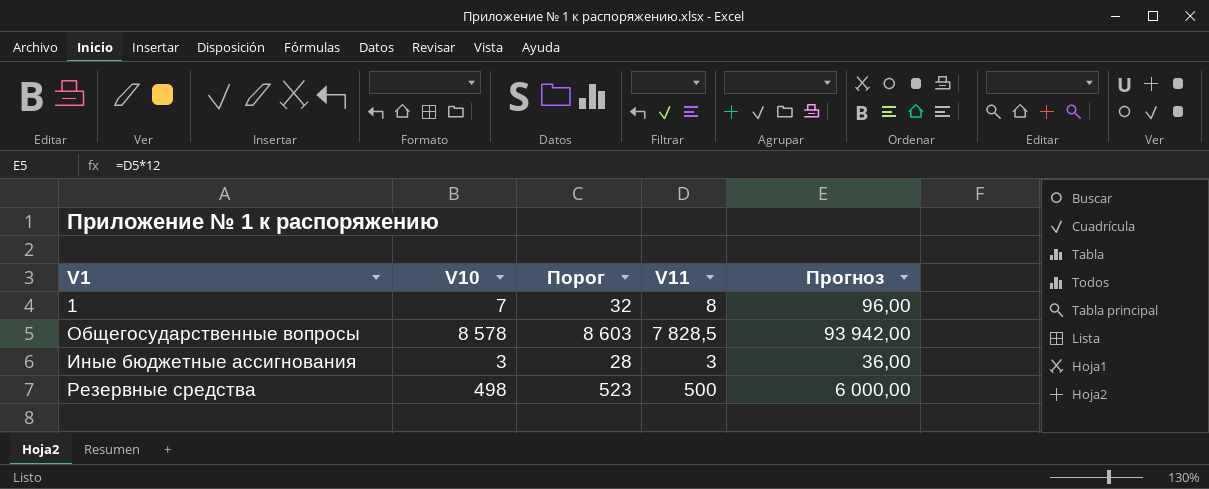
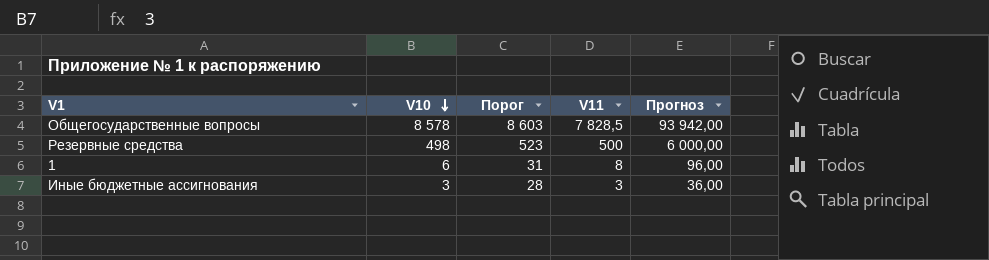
row order: none -> V10 descending
1 | V10: 7 -> 6
1 | Порог: 32 -> 31

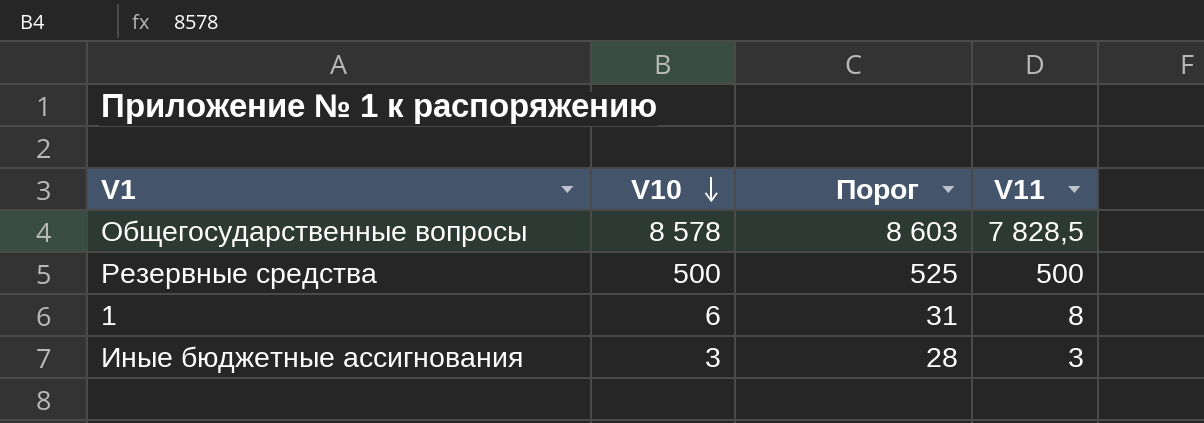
column Прогноз | formula: [V11] * 12 -> none
Резервные средства | V10: 498 -> 500
Резервные средства | Порог: 523 -> 525

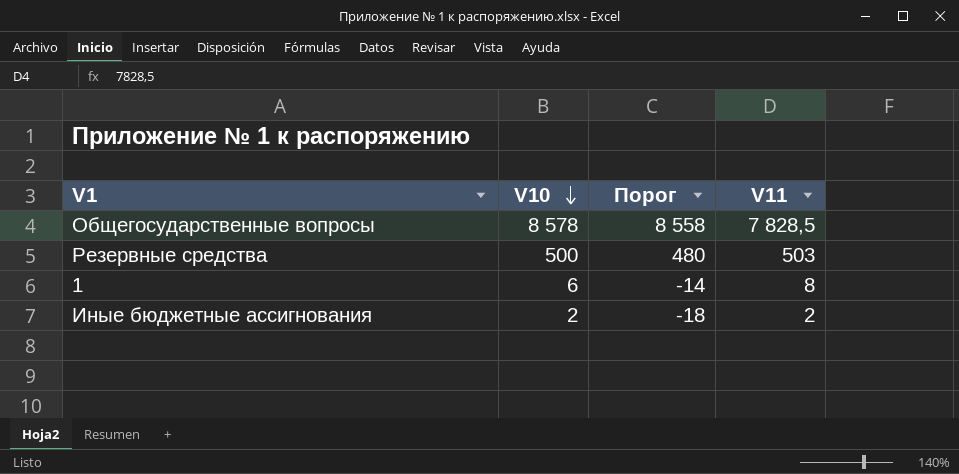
column Порог | formula: [V10] + 25 -> [V10] - 20
Резервные средства | V11: 500 -> 503
Иные бюджетные ассигнования | V10: 3 -> 2
Иные бюджетные ассигнования | V11: 3 -> 2

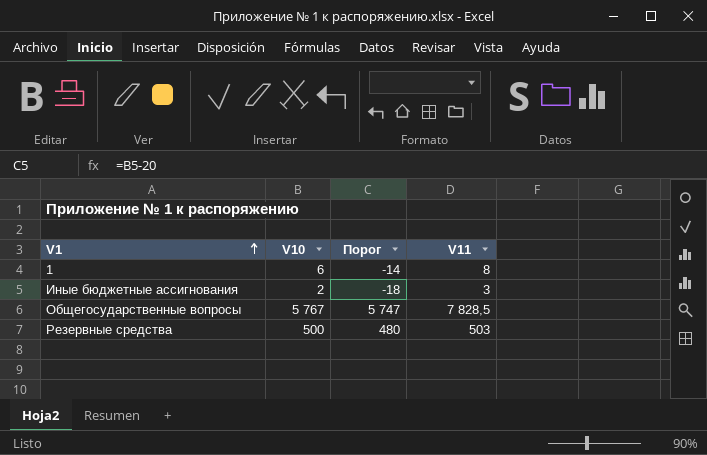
row order: V10 descending -> V1 ascending
Иные бюджетные ассигнования | V11: 2 -> 3
Общегосударственные вопросы | V10: 8 578 -> 5 767
Общегосударственные вопросы | Порог: 8 558 -> 5 747

